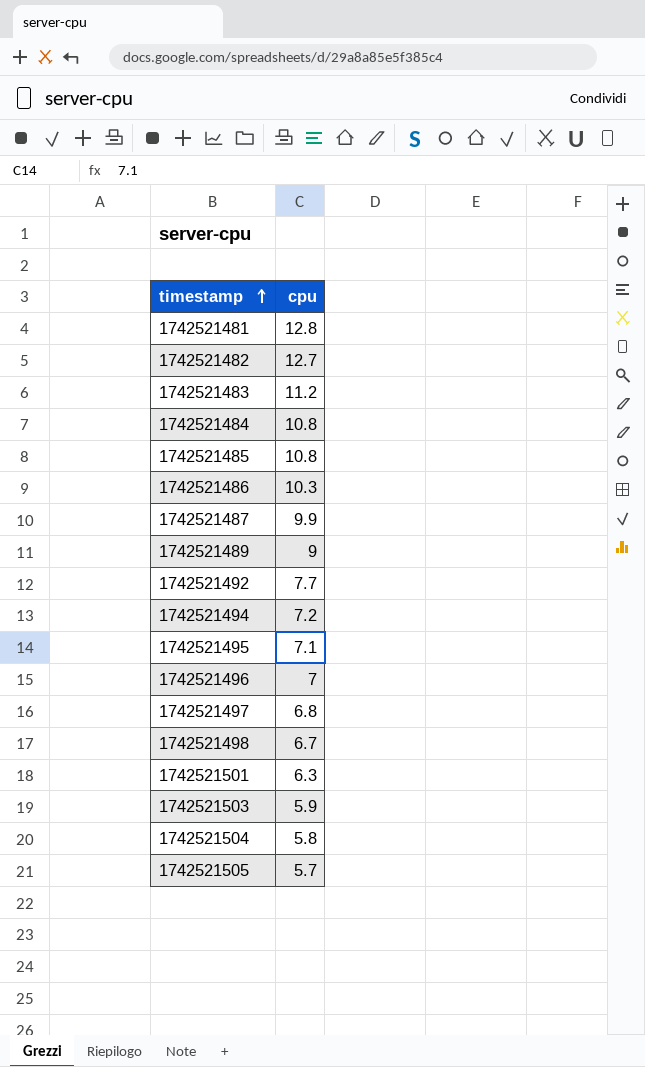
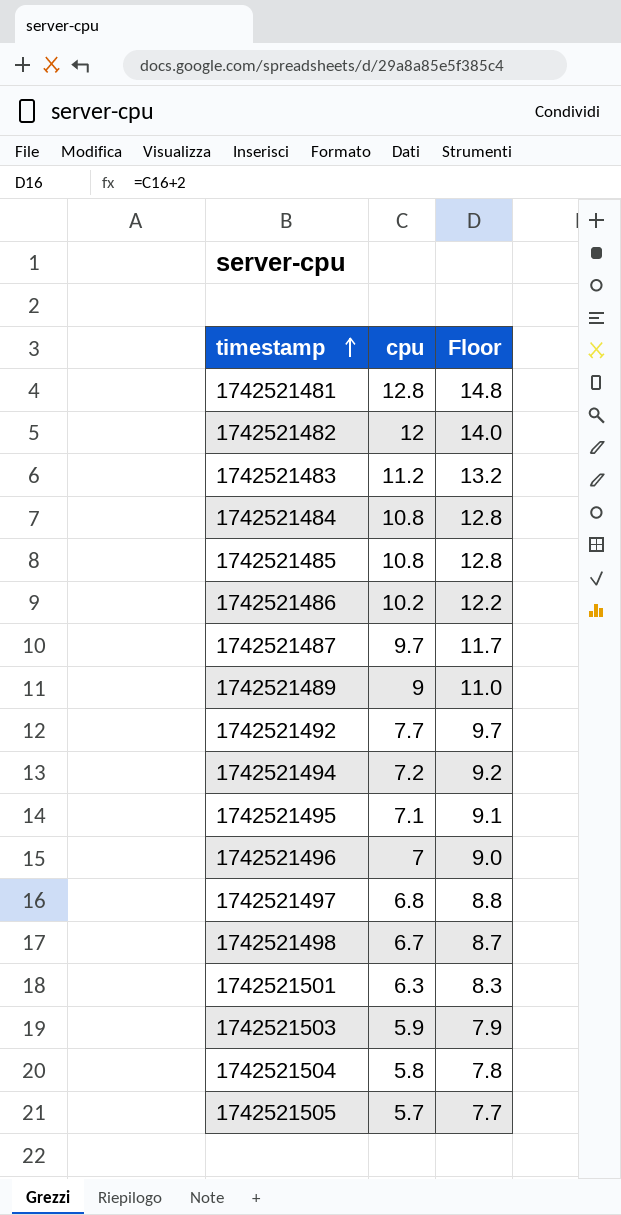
column Floor | formula: none -> [cpu] + 2
1742521482 | cpu: 12.7 -> 12
1742521486 | cpu: 10.3 -> 10.2
1742521487 | cpu: 9.9 -> 9.7

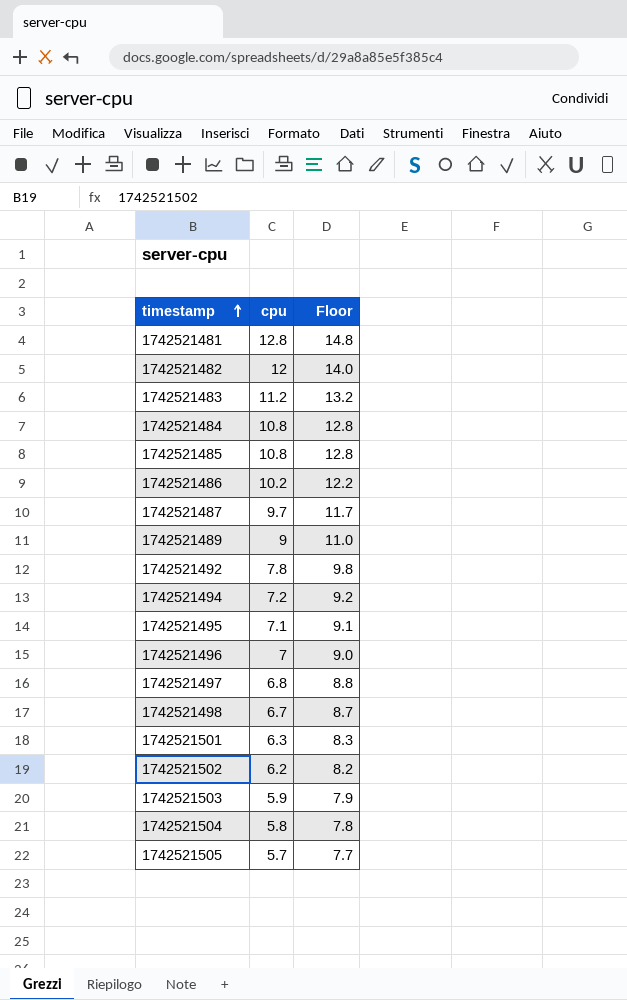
1742521492 | cpu: 7.7 -> 7.8
1742521492 | Floor: 9.7 -> 9.8
row 1742521502: none -> 6.2 | 8.2

